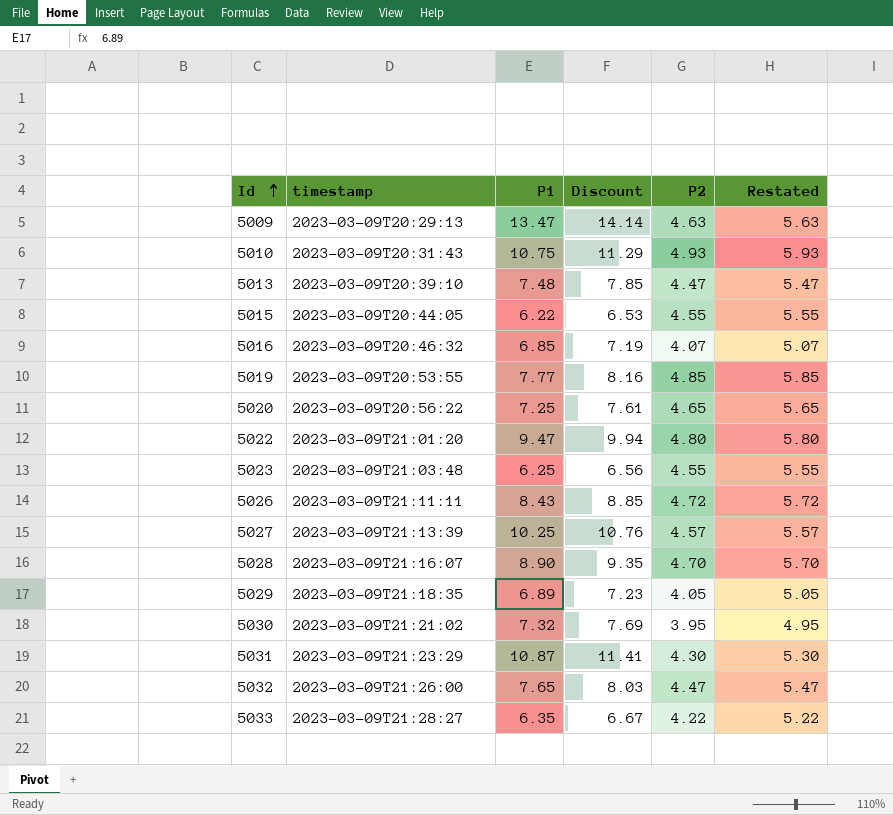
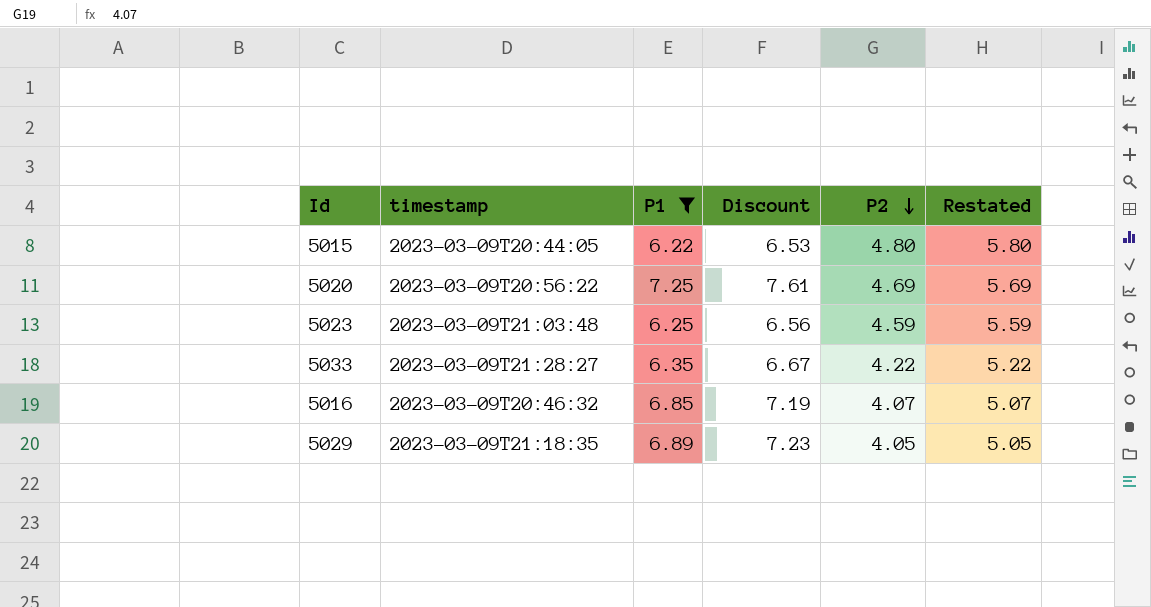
filter: none -> P1 <= 7.25
row order: Id ascending -> P2 descending
5015 | P2: 4.55 -> 4.80
5015 | Restated: 5.55 -> 5.80
5020 | P2: 4.65 -> 4.69
5020 | Restated: 5.65 -> 5.69
5023 | P2: 4.55 -> 4.59
5023 | Restated: 5.55 -> 5.59

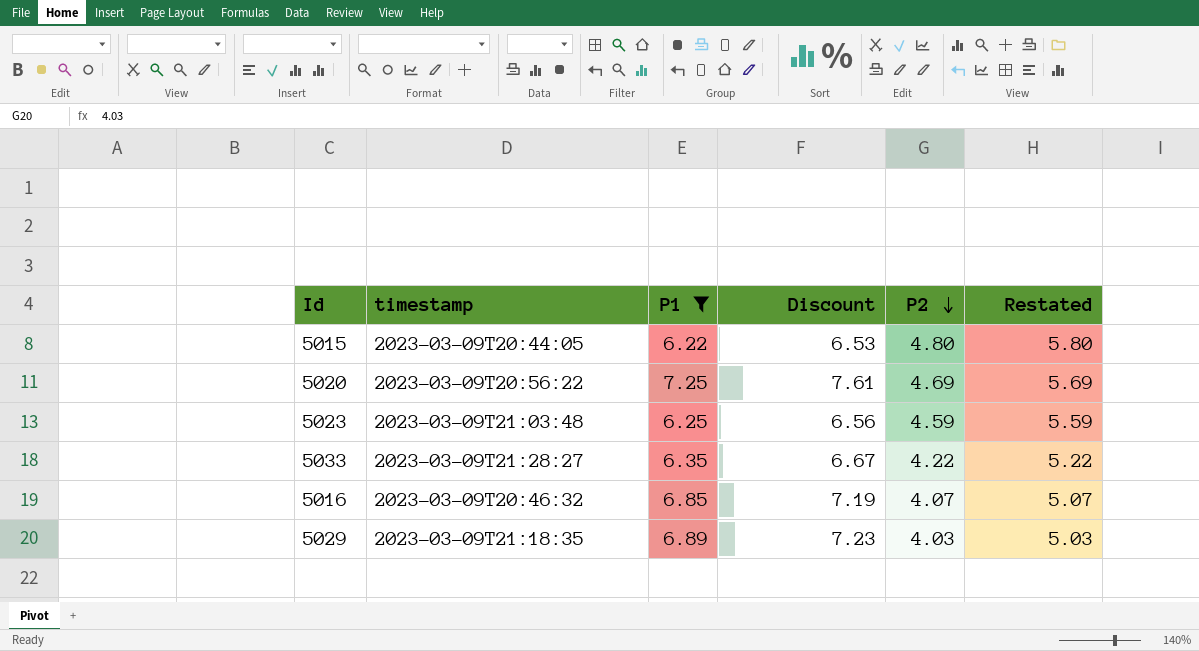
5029 | P2: 4.05 -> 4.03
5029 | Restated: 5.05 -> 5.03

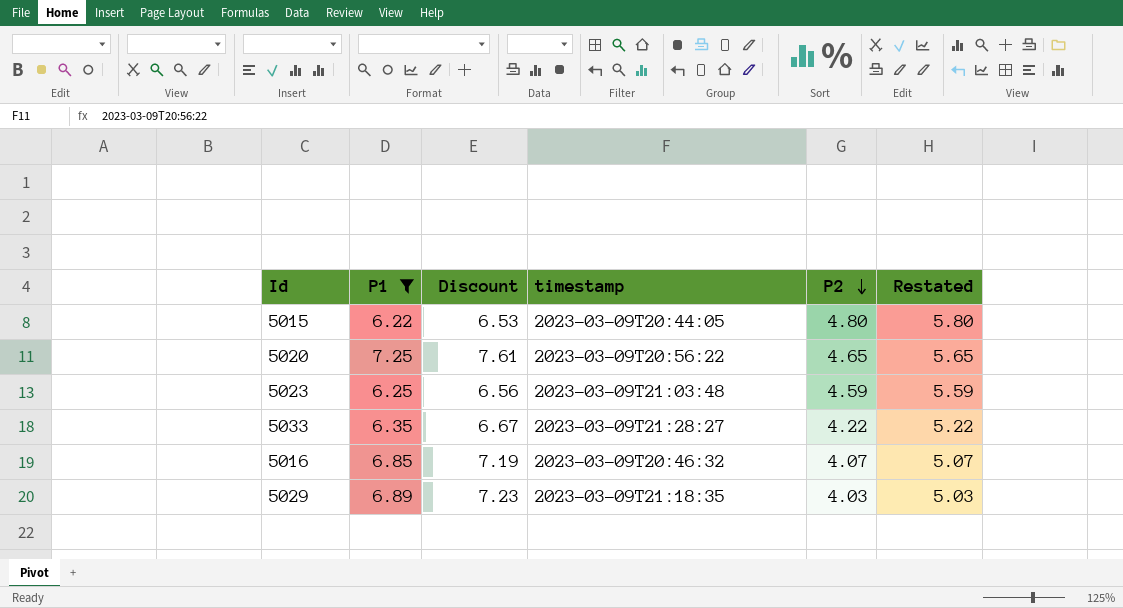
column timestamp | position: 2 -> 4
5020 | P2: 4.69 -> 4.65
5020 | Restated: 5.69 -> 5.65

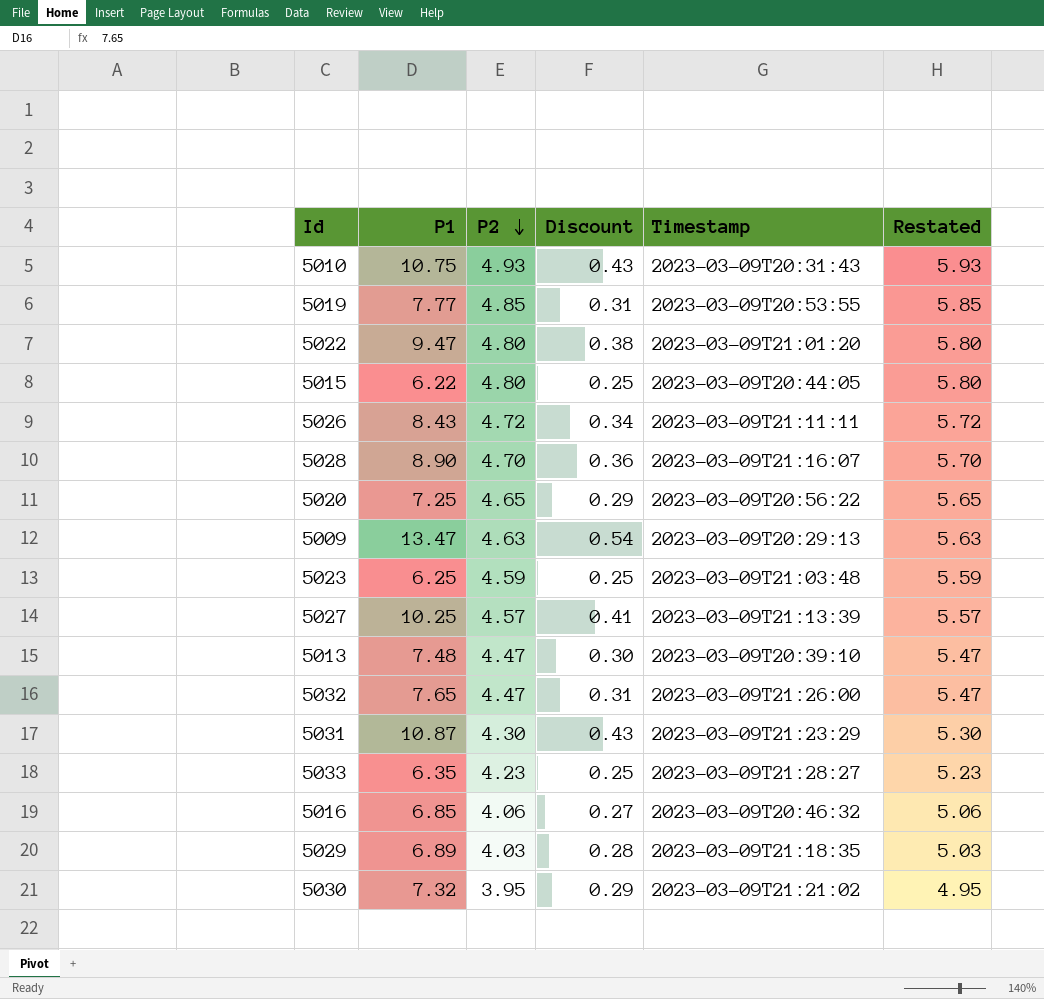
filter: P1 <= 7.25 -> none
column P2 | position: 5 -> 3
column Discount | formula: [P1] * 1.05 -> [P1] * 0.04
column name: timestamp -> Timestamp
5033 | P2: 4.22 -> 4.23
5033 | Restated: 5.22 -> 5.23
5016 | P2: 4.07 -> 4.06
5016 | Restated: 5.07 -> 5.06

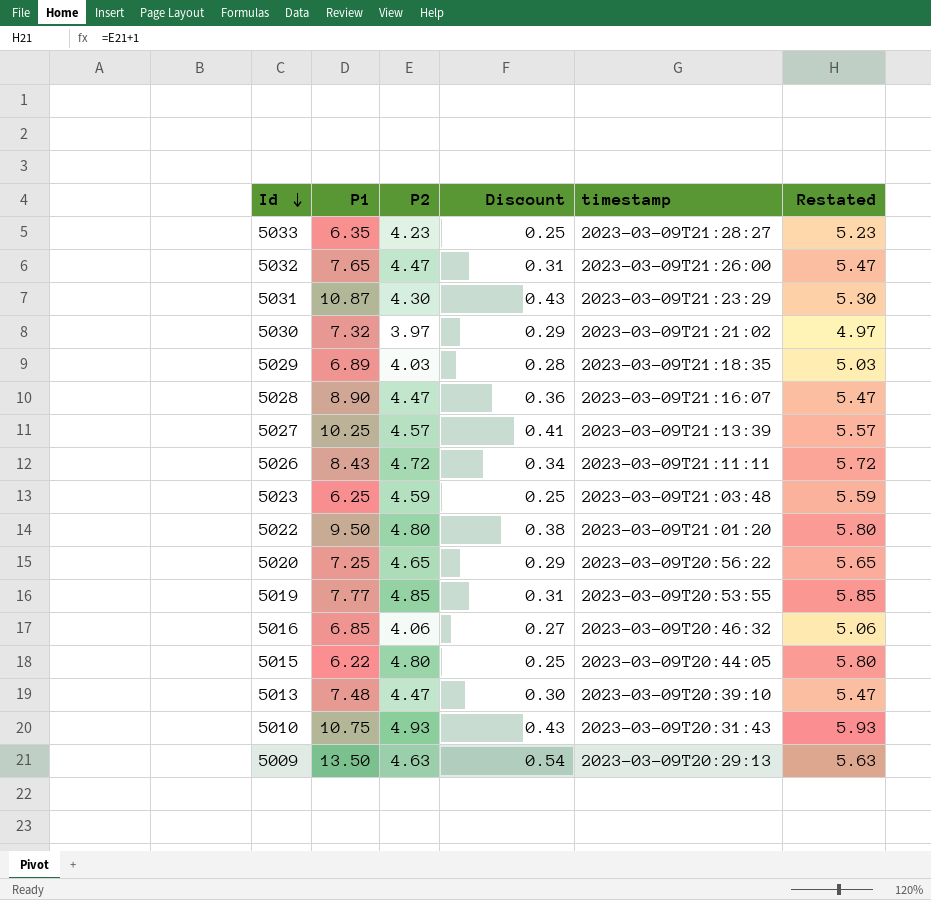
row order: P2 descending -> Id descending
column name: Timestamp -> timestamp
5030 | P2: 3.95 -> 3.97
5030 | Restated: 4.95 -> 4.97
5028 | P2: 4.70 -> 4.47
5028 | Restated: 5.70 -> 5.47
5022 | P1: 9.47 -> 9.50
5009 | P1: 13.47 -> 13.50

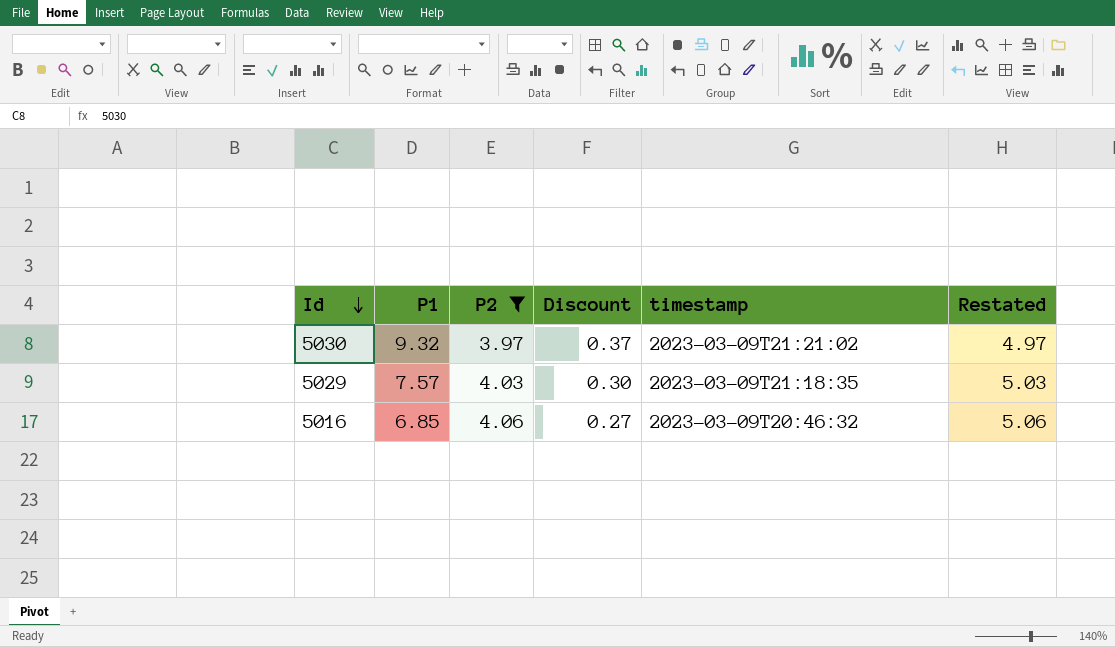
filter: none -> P2 <= 4.06
5030 | P1: 7.32 -> 9.32
5030 | Discount: 0.29 -> 0.37
5029 | P1: 6.89 -> 7.57
5029 | Discount: 0.28 -> 0.30

